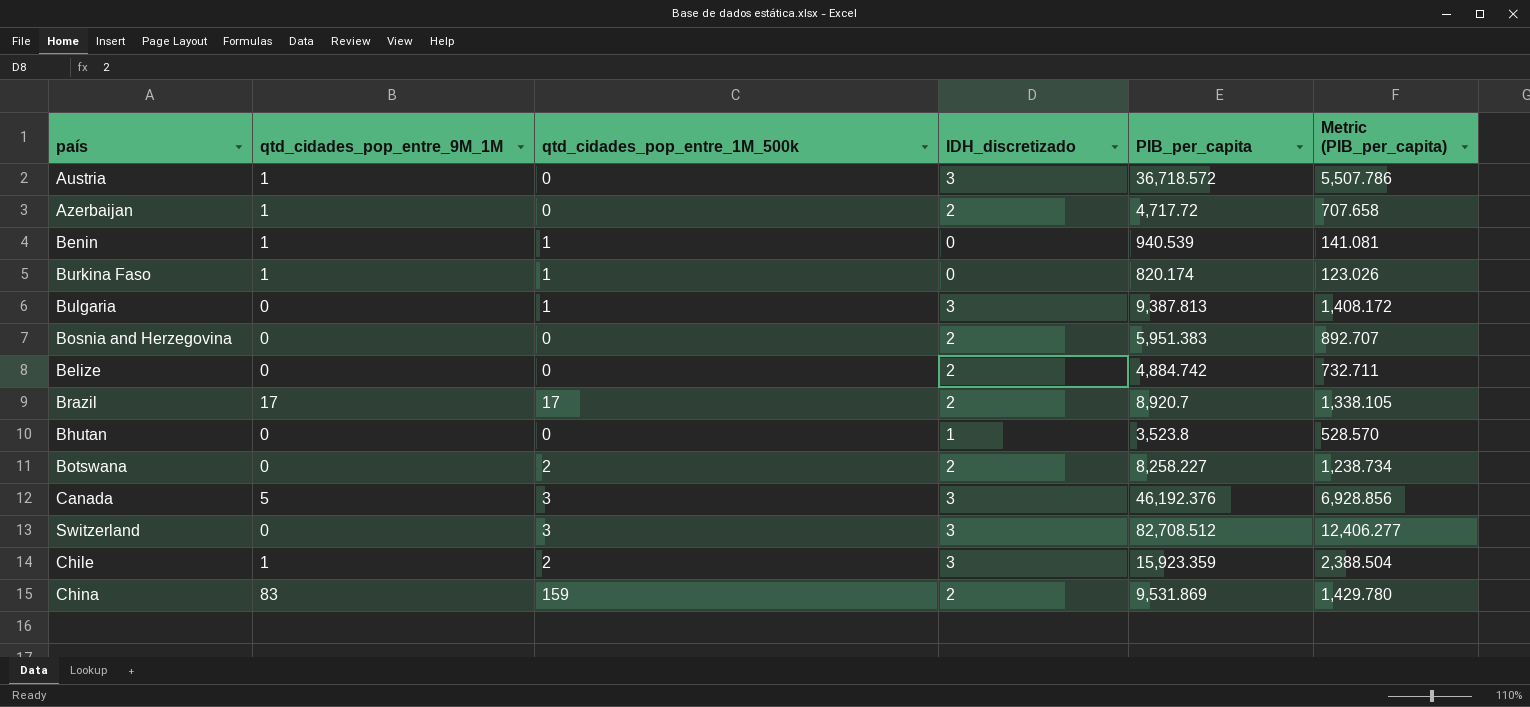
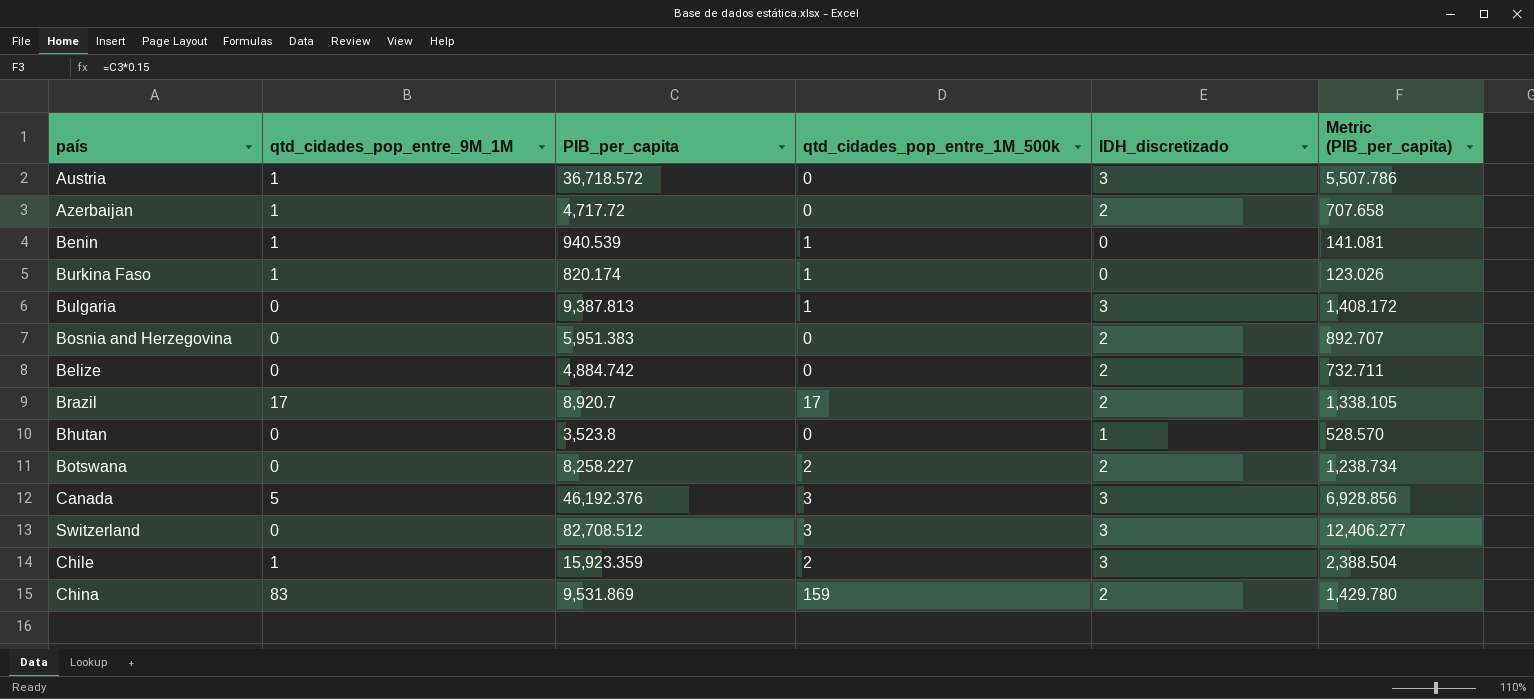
column PIB_per_capita | position: 5 -> 3

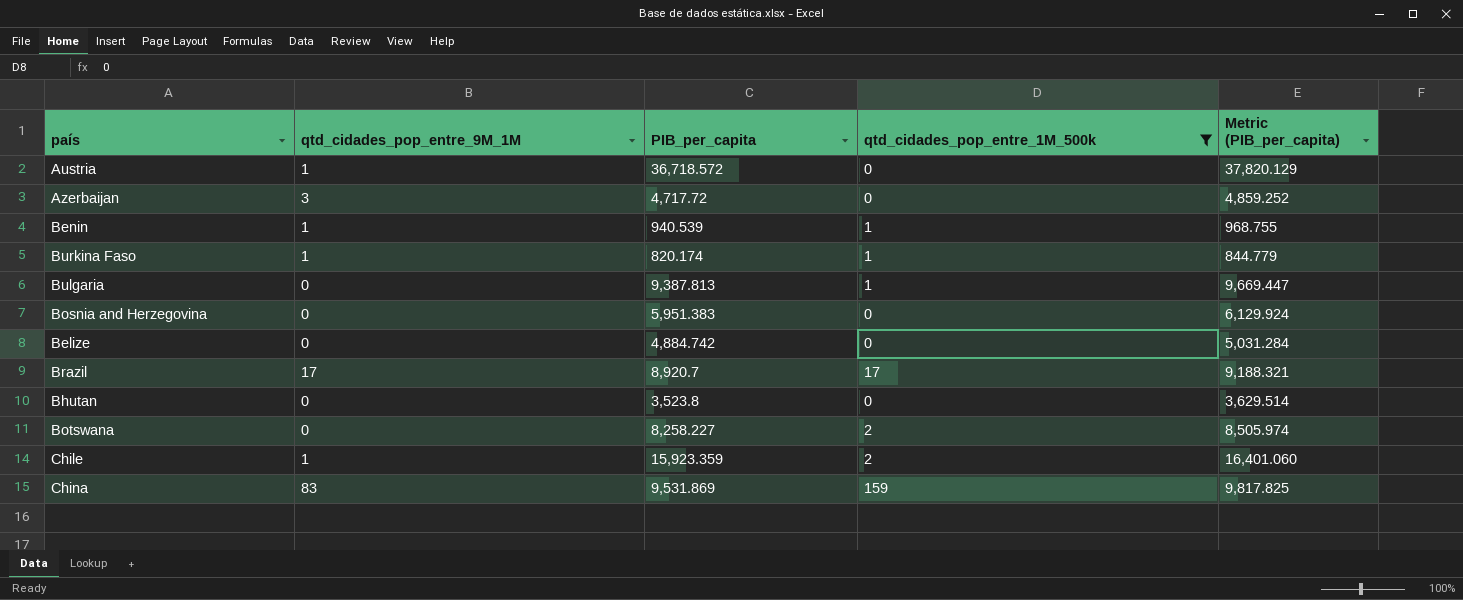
filter: none -> qtd_cidades_pop_entre_1M_500k != 3
column IDH_discretizado | position: 5 -> none
column Metric (PIB_per_capita) | formula: [PIB_per_capita] * 0.15 -> [PIB_per_capita] * 1.03
Azerbaijan | qtd_cidades_pop_entre_9M_1M: 1 -> 3

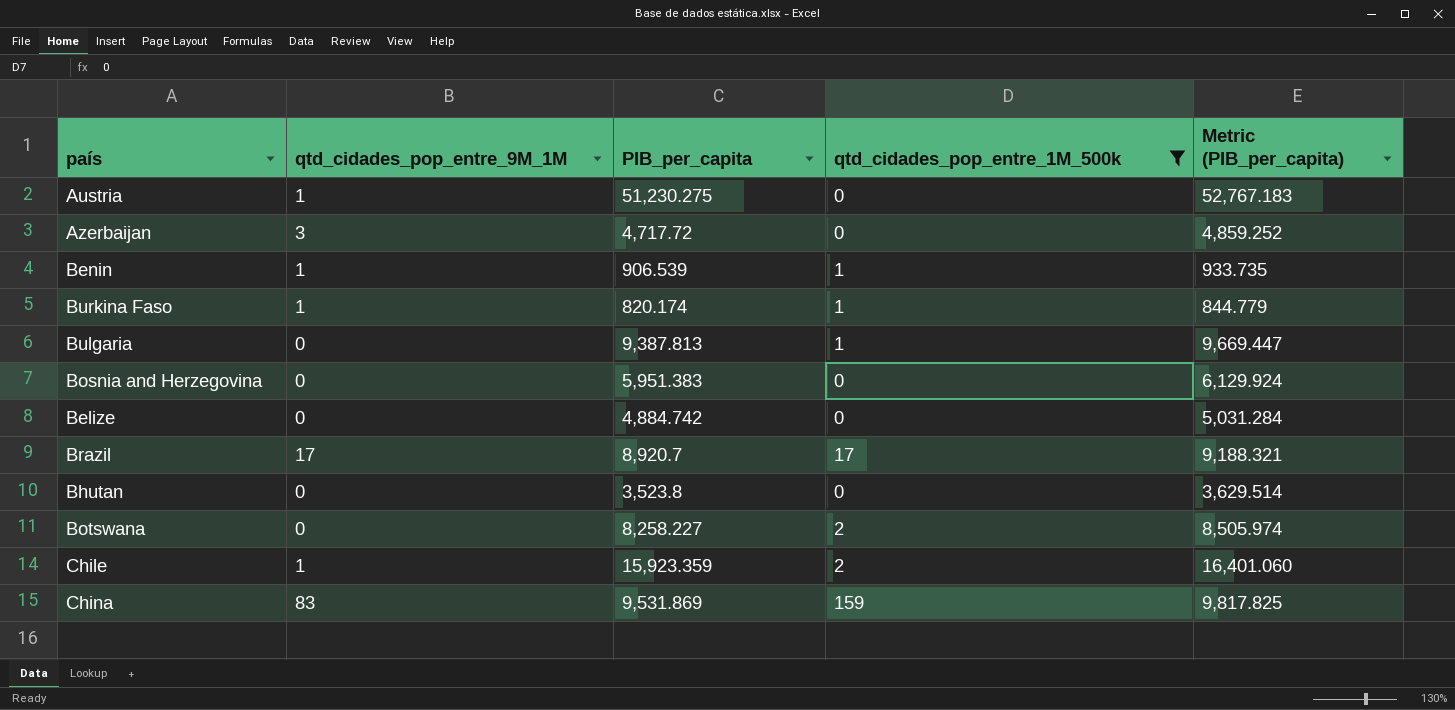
Austria | PIB_per_capita: 36,718.572 -> 51,230.275
Austria | Metric (PIB_per_capita): 37,820.129 -> 52,767.183
Benin | PIB_per_capita: 940.539 -> 906.539
Benin | Metric (PIB_per_capita): 968.755 -> 933.735

